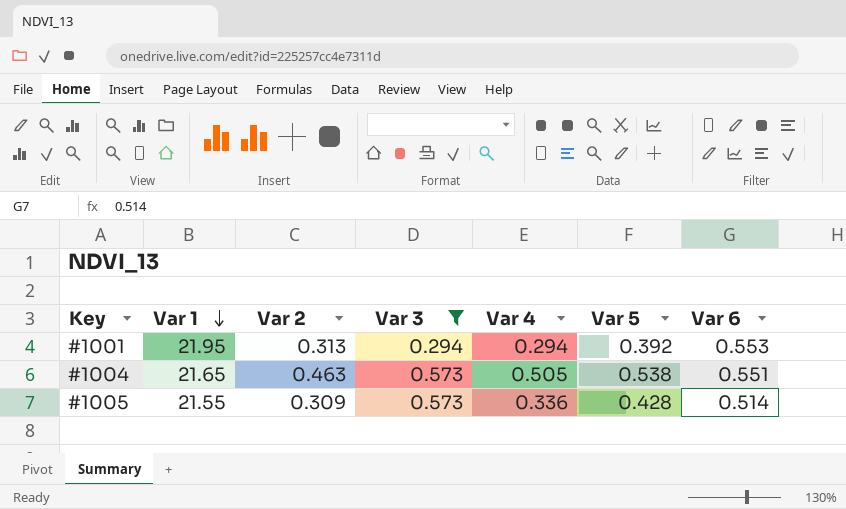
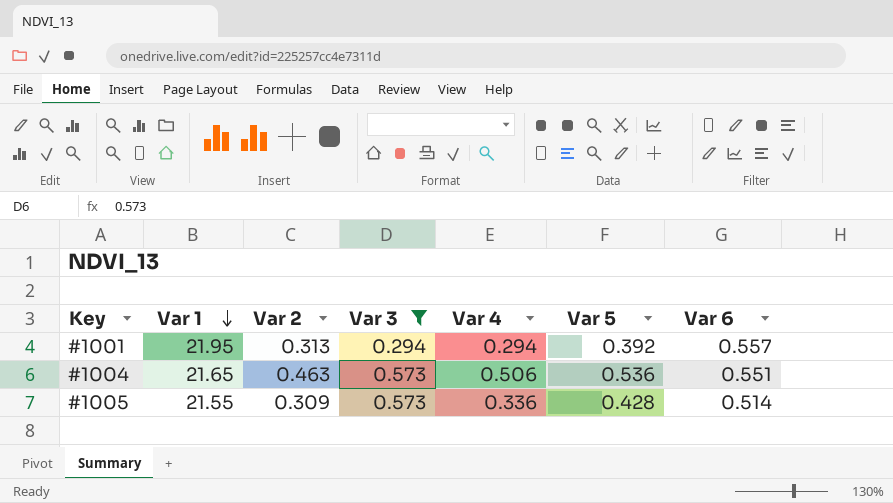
#1001 | Var 6: 0.553 -> 0.557
#1004 | Var 4: 0.505 -> 0.506
#1004 | Var 5: 0.538 -> 0.536

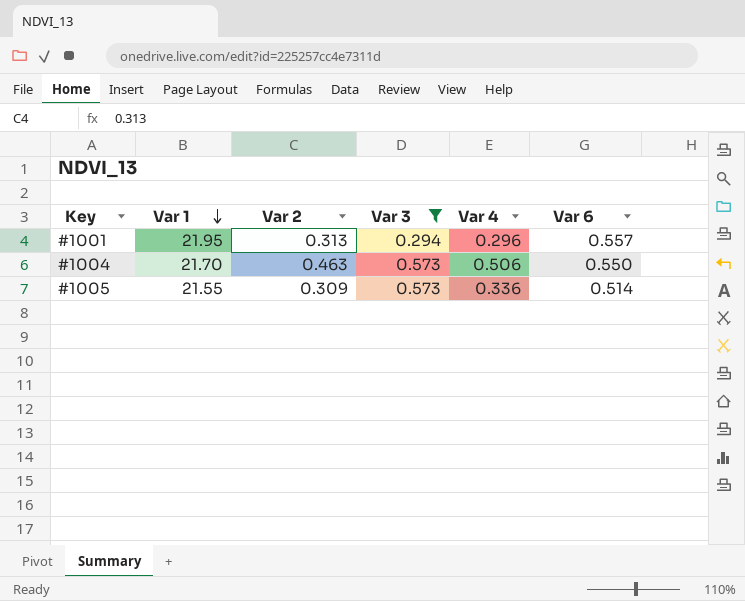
column Var 5 | position: 6 -> none
#1001 | Var 4: 0.294 -> 0.296
#1004 | Var 1: 21.65 -> 21.70
#1004 | Var 6: 0.551 -> 0.550

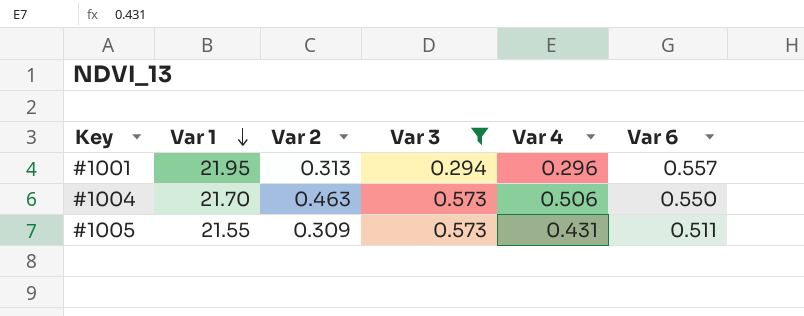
#1005 | Var 4: 0.336 -> 0.431
#1005 | Var 6: 0.514 -> 0.511

